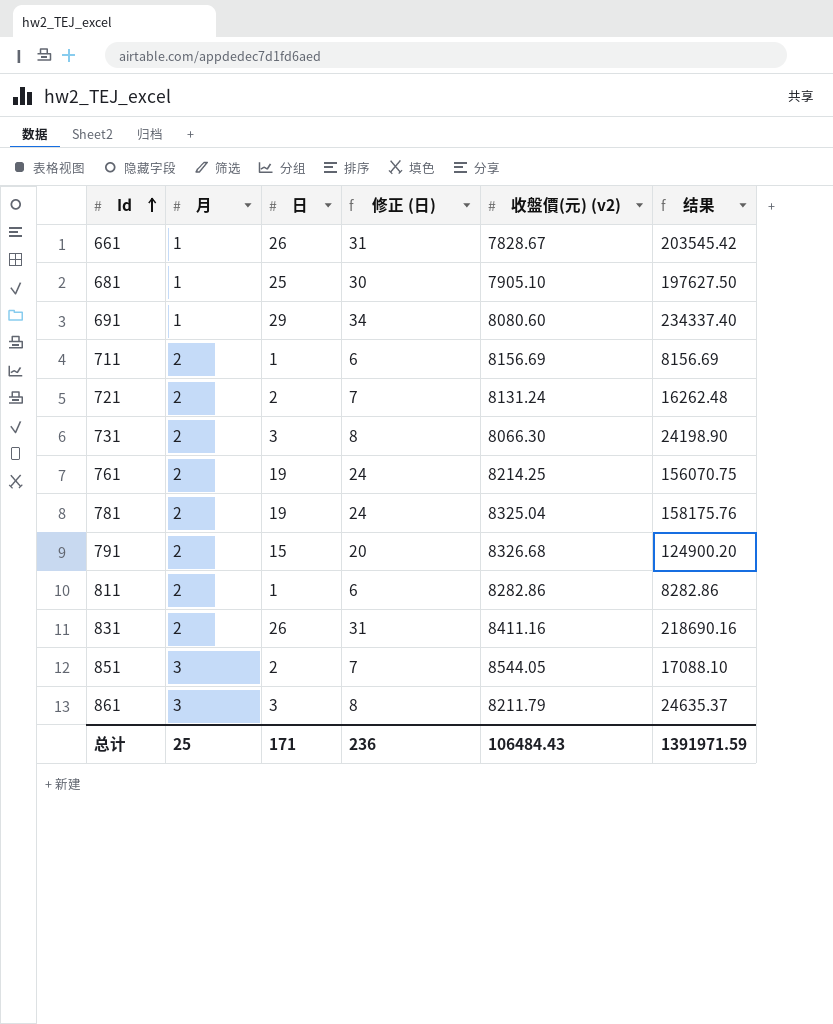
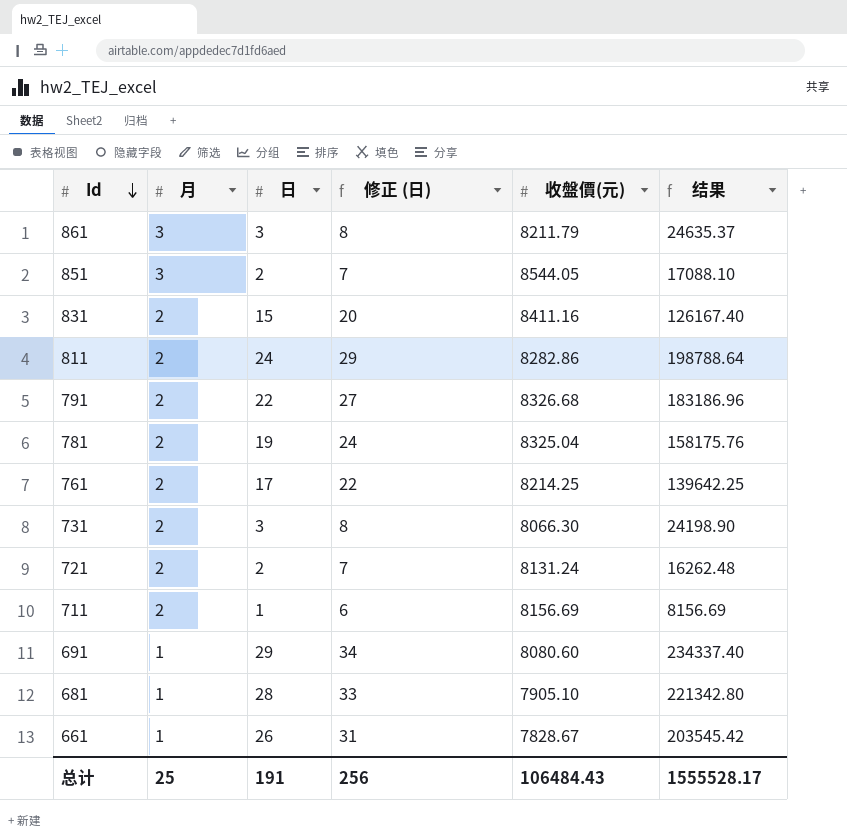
row order: Id ascending -> Id descending
column name: 收盤價(元) (v2) -> 收盤價(元)
831 | 日: 26 -> 15
831 | 修正 (日): 31 -> 20
831 | 结果: 218690.16 -> 126167.40
811 | 日: 1 -> 24
811 | 修正 (日): 6 -> 29
811 | 结果: 8282.86 -> 198788.64
791 | 日: 15 -> 22
791 | 修正 (日): 20 -> 27
791 | 结果: 124900.20 -> 183186.96
761 | 日: 19 -> 17
761 | 修正 (日): 24 -> 22
761 | 结果: 156070.75 -> 139642.25
681 | 日: 25 -> 28
681 | 修正 (日): 30 -> 33
681 | 结果: 197627.50 -> 221342.80
总计 | 日: 171 -> 191
总计 | 修正 (日): 236 -> 256
总计 | 结果: 1391971.59 -> 1555528.17

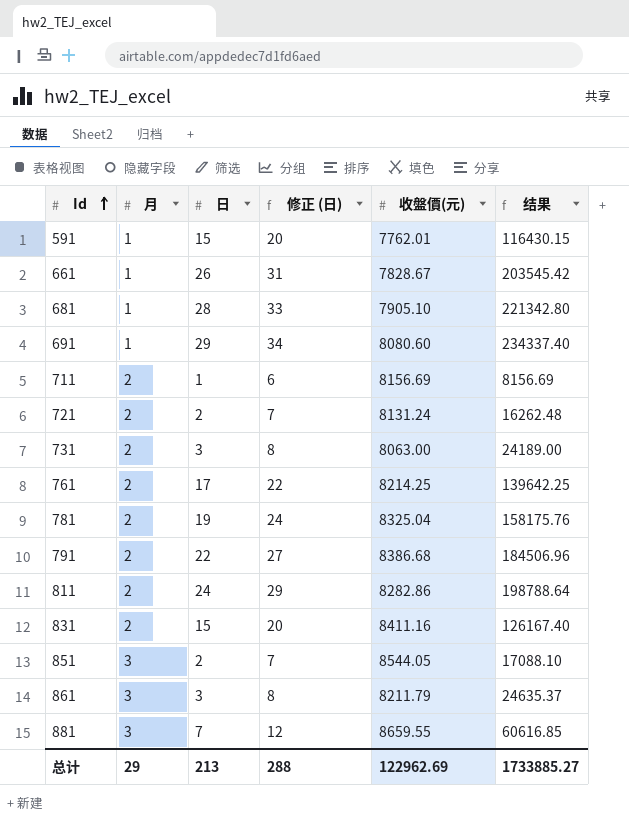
row order: Id descending -> Id ascending
row 591: none -> 1 | 15 | 20 | 7762.01 | 116430.15
731 | 收盤價(元): 8066.30 -> 8063.00
731 | 结果: 24198.90 -> 24189.00
791 | 收盤價(元): 8326.68 -> 8386.68
791 | 结果: 183186.96 -> 184506.96
row 881: none -> 3 | 7 | 12 | 8659.55 | 60616.85
总计 | 月: 25 -> 29
总计 | 日: 191 -> 213
总计 | 修正 (日): 256 -> 288
总计 | 收盤價(元): 106484.43 -> 122962.69
总计 | 结果: 1555528.17 -> 1733885.27

